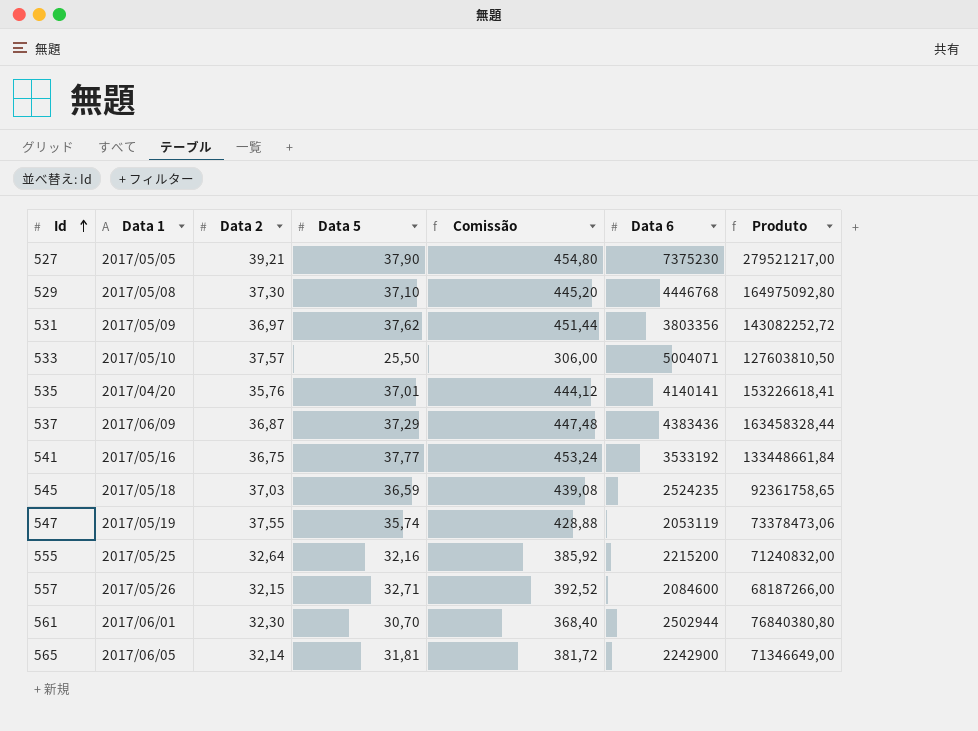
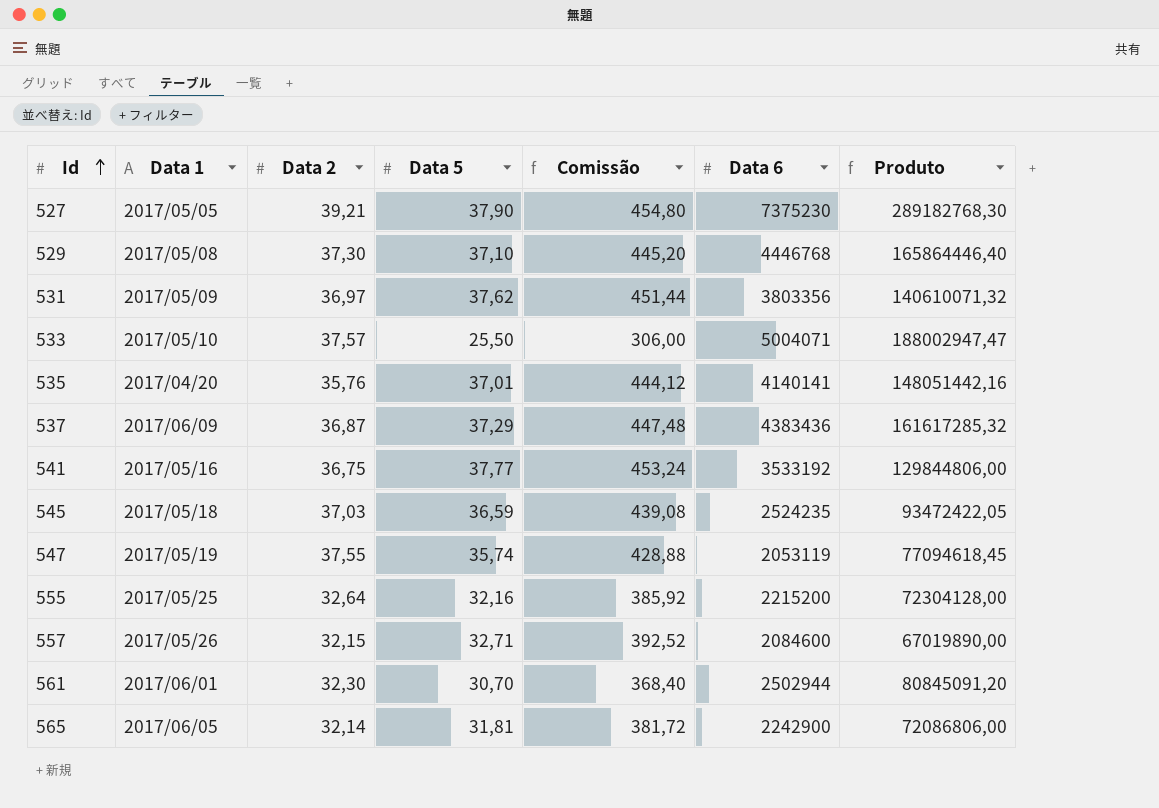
column Produto | formula: [Data 5] * [Data 6] -> [Data 2] * [Data 6]

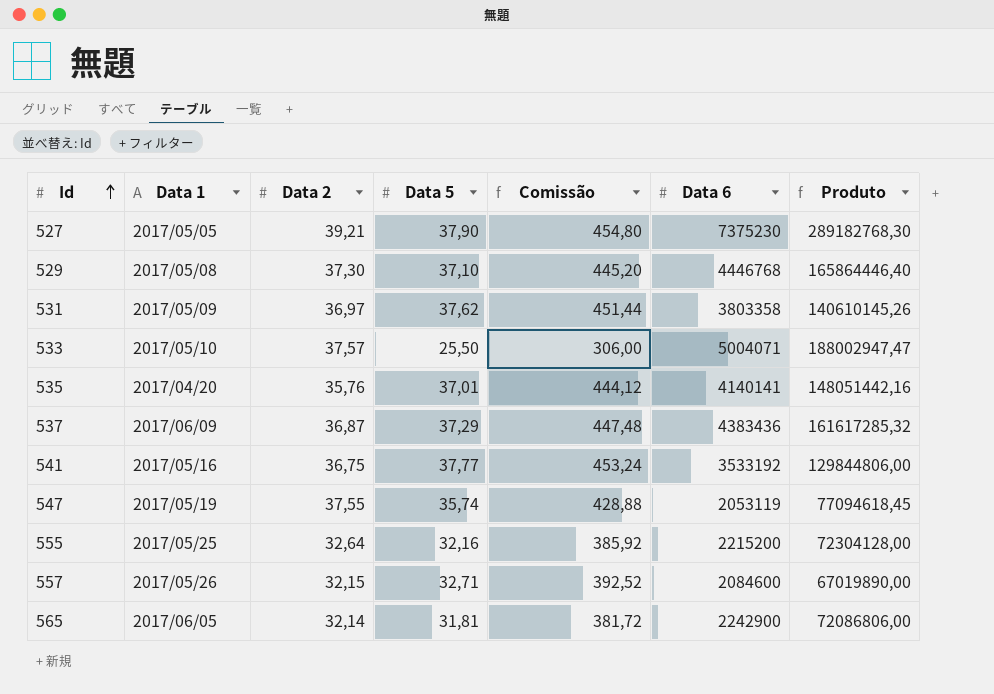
row 545: 2017/05/18 | 37,03 | 36,59 | 439,08 | 2524235 | 93472422,05 -> none
row 561: 2017/06/01 | 32,30 | 30,70 | 368,40 | 2502944 | 80845091,20 -> none
531 | Data 6: 3803356 -> 3803358
531 | Produto: 140610071,32 -> 140610145,26

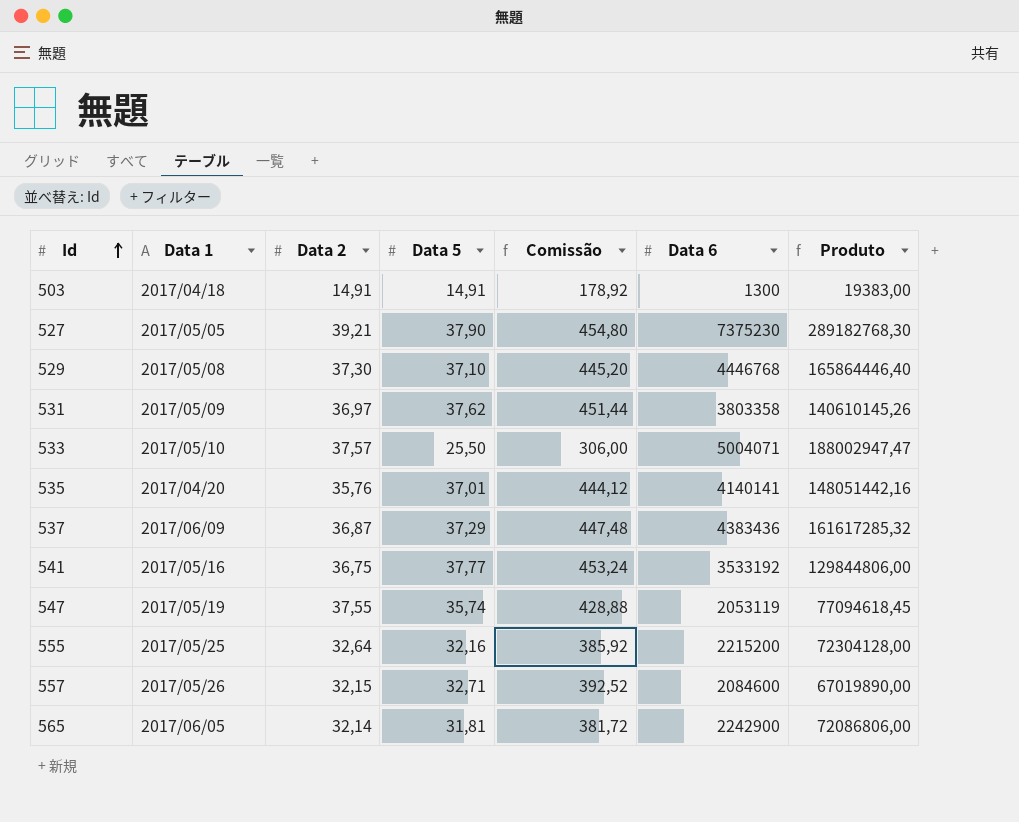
row 503: none -> 2017/04/18 | 14,91 | 14,91 | 178,92 | 1300 | 19383,00

